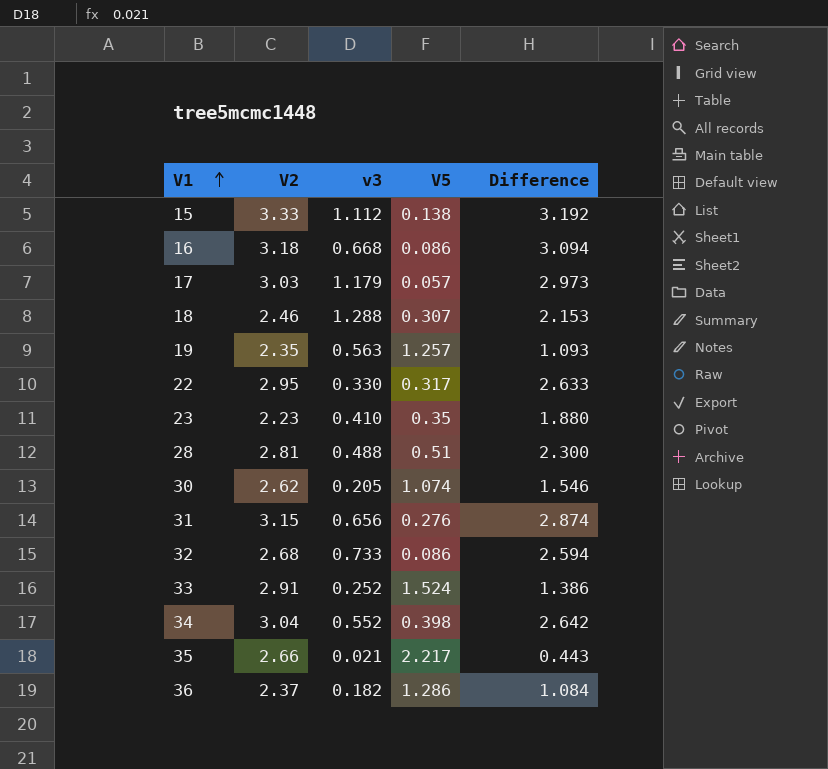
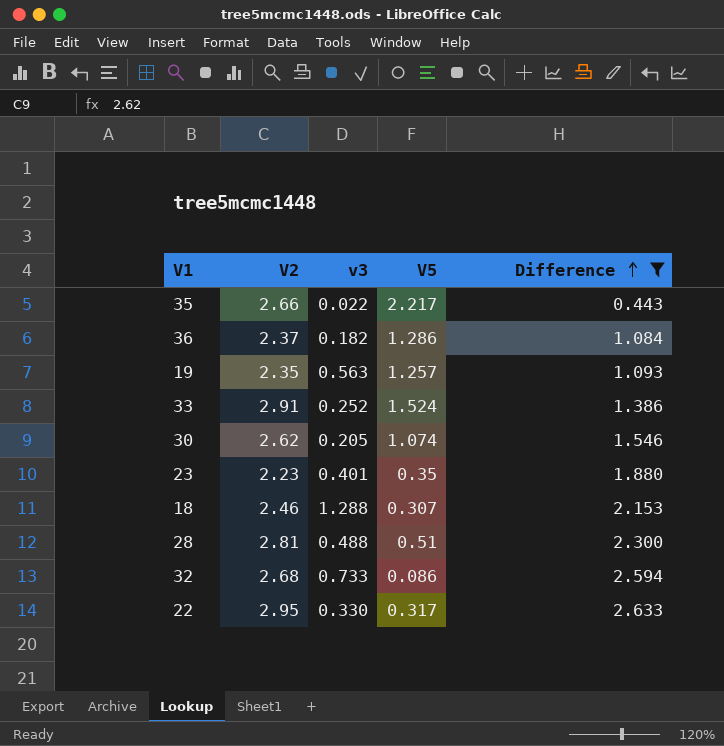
filter: none -> Difference <= 2.633
row order: V1 ascending -> Difference ascending
35 | v3: 0.021 -> 0.022
23 | v3: 0.410 -> 0.401

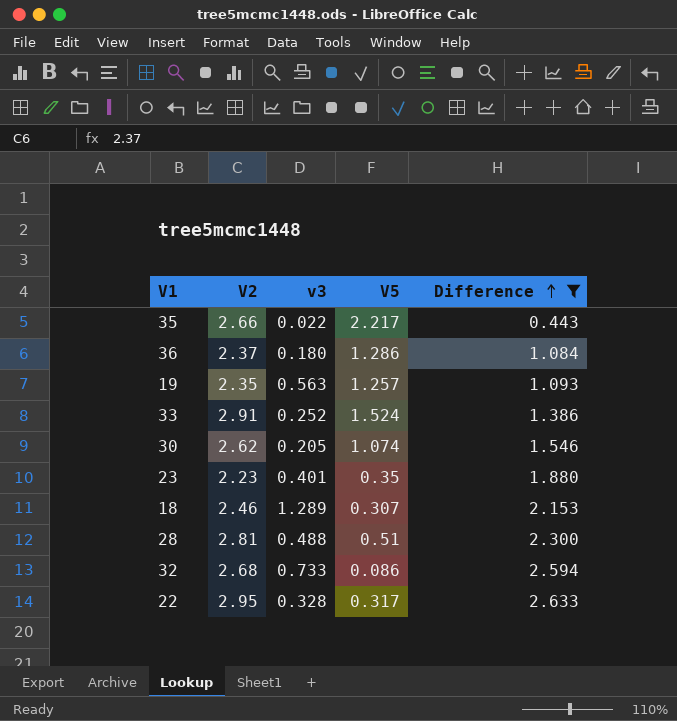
36 | v3: 0.182 -> 0.180
18 | v3: 1.288 -> 1.289
22 | v3: 0.330 -> 0.328

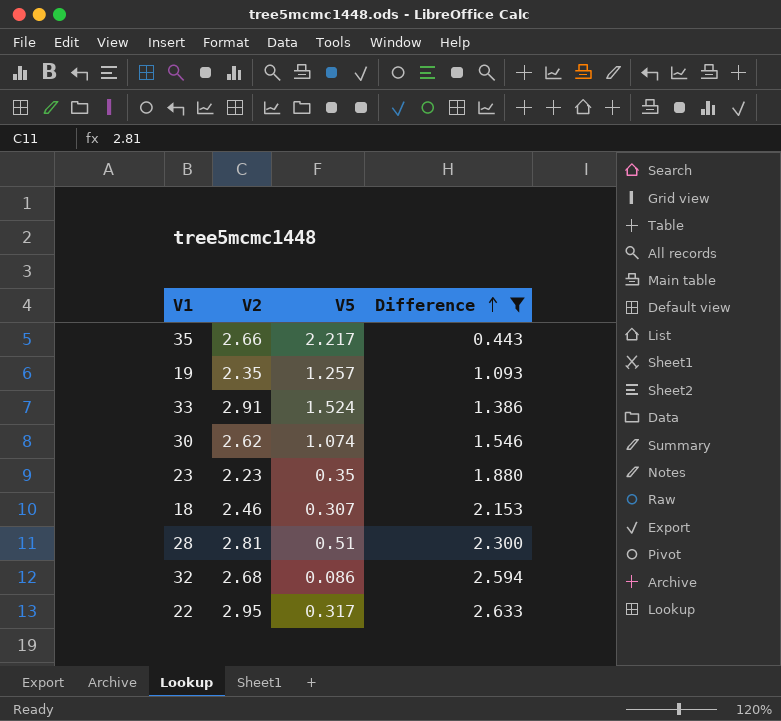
column v3 | position: 3 -> none
row 36: 2.37 | 0.180 | 1.286 | 1.084 -> none

